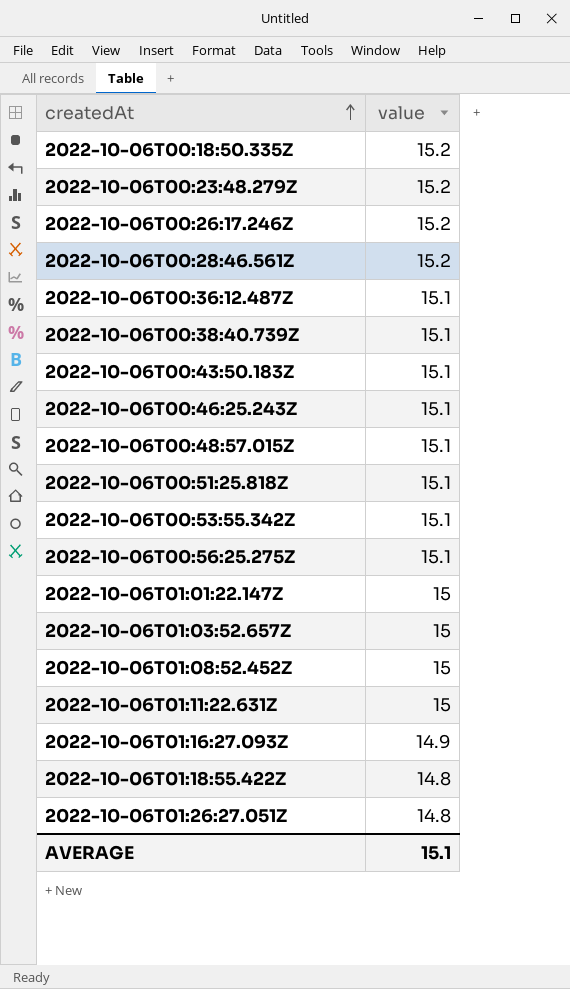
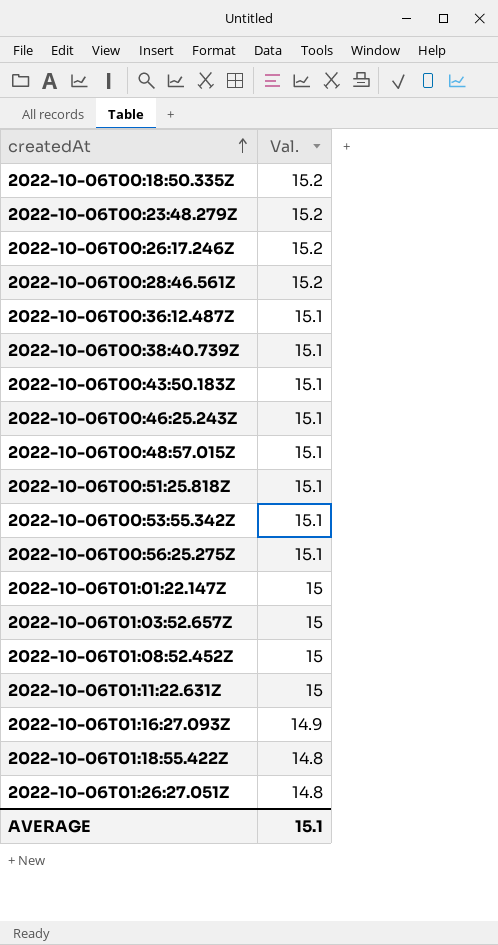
column name: value -> Val.

